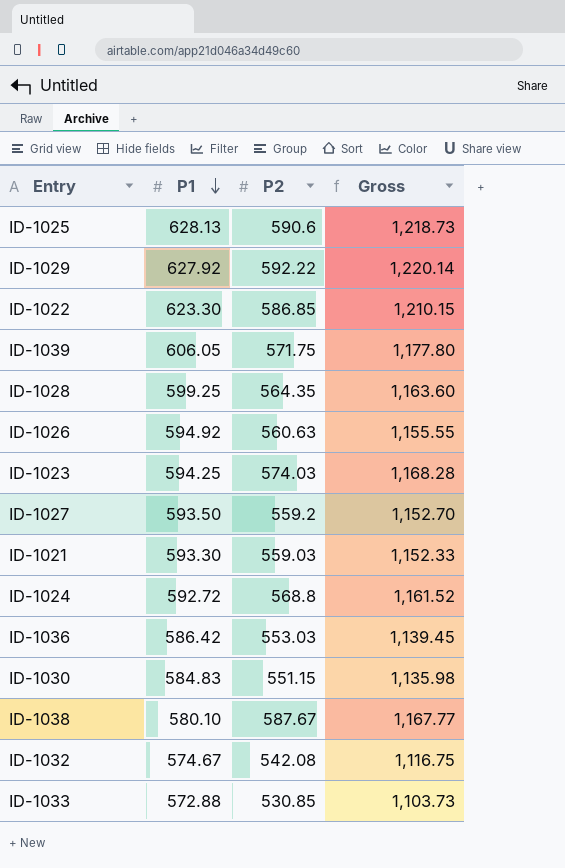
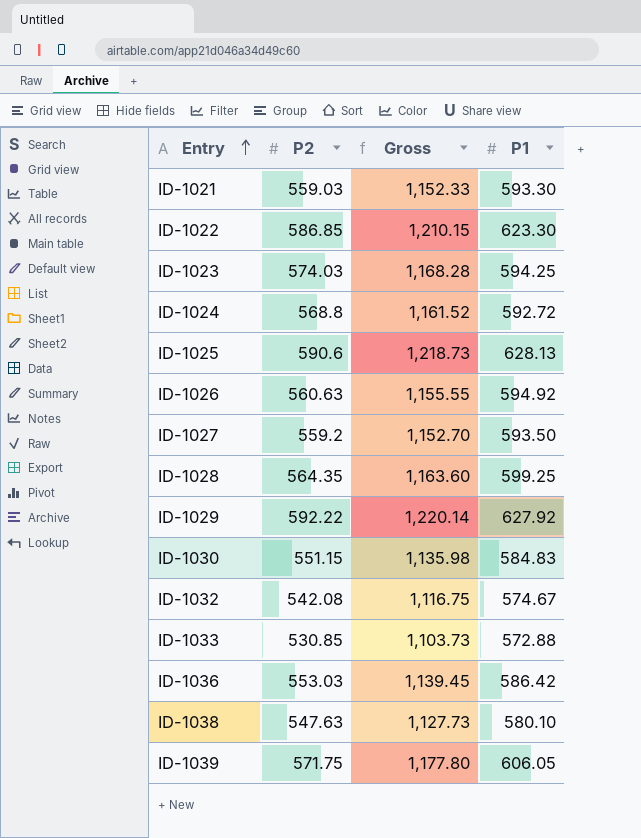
row order: P1 descending -> Entry ascending
column P1 | position: 2 -> 4
ID-1038 | P2: 587.67 -> 547.63
ID-1038 | Gross: 1,167.77 -> 1,127.73

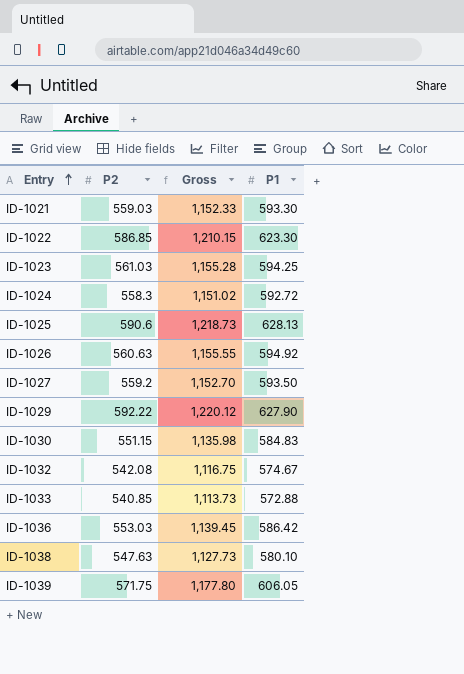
row ID-1028: 564.35 | 1,163.60 | 599.25 -> none
ID-1023 | P2: 574.03 -> 561.03
ID-1023 | Gross: 1,168.28 -> 1,155.28
ID-1024 | P2: 568.8 -> 558.3
ID-1024 | Gross: 1,161.52 -> 1,151.02
ID-1029 | Gross: 1,220.14 -> 1,220.12
ID-1029 | P1: 627.92 -> 627.90
ID-1033 | P2: 530.85 -> 540.85
ID-1033 | Gross: 1,103.73 -> 1,113.73

